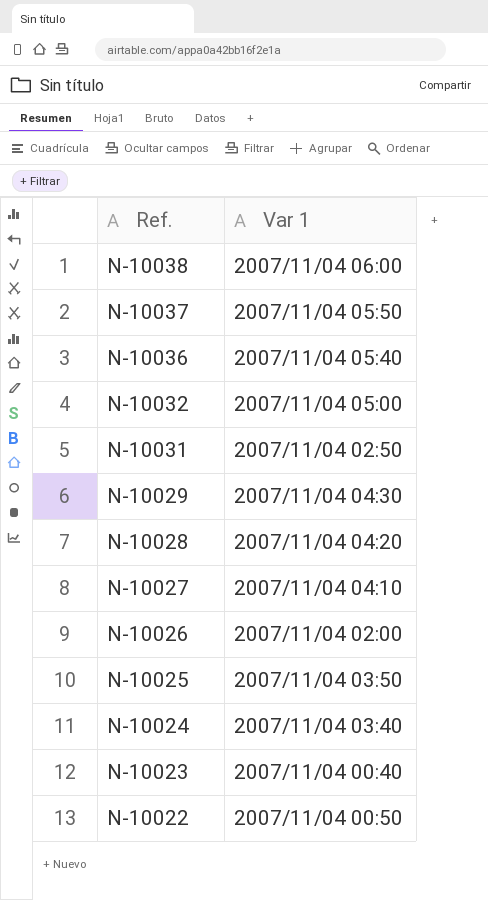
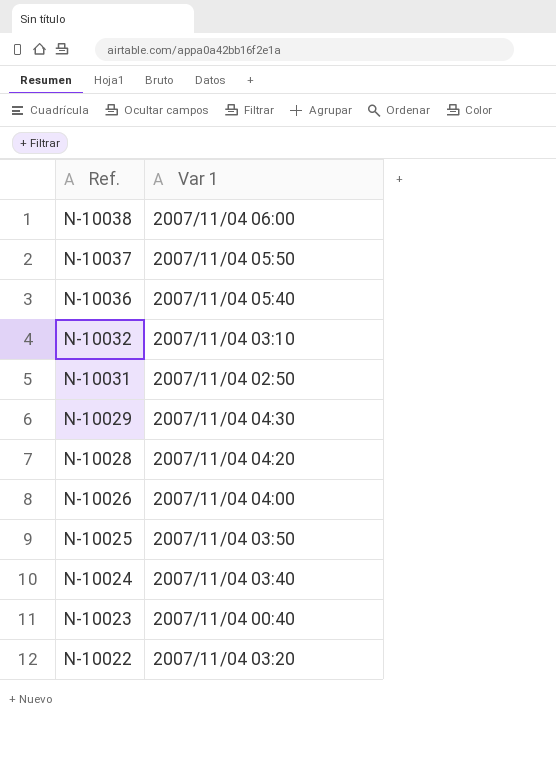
row N-10027: 2007/11/04 04:10 -> none
N-10032 | Var 1: 2007/11/04 05:00 -> 2007/11/04 03:10
N-10026 | Var 1: 2007/11/04 02:00 -> 2007/11/04 04:00
N-10022 | Var 1: 2007/11/04 00:50 -> 2007/11/04 03:20

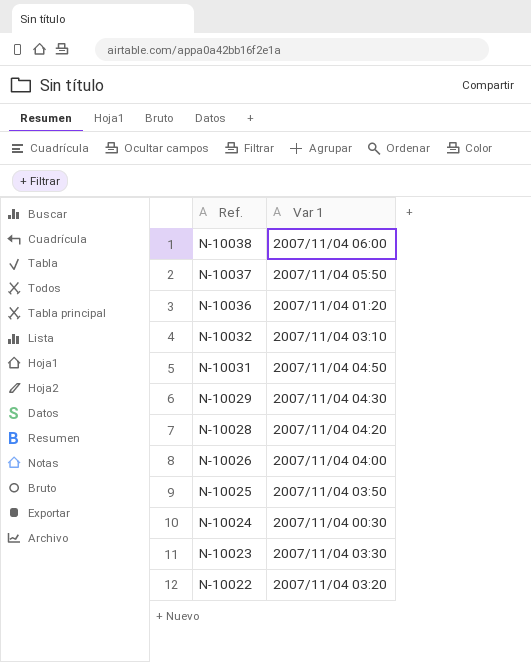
N-10036 | Var 1: 2007/11/04 05:40 -> 2007/11/04 01:20
N-10031 | Var 1: 2007/11/04 02:50 -> 2007/11/04 04:50
N-10024 | Var 1: 2007/11/04 03:40 -> 2007/11/04 00:30
N-10023 | Var 1: 2007/11/04 00:40 -> 2007/11/04 03:30

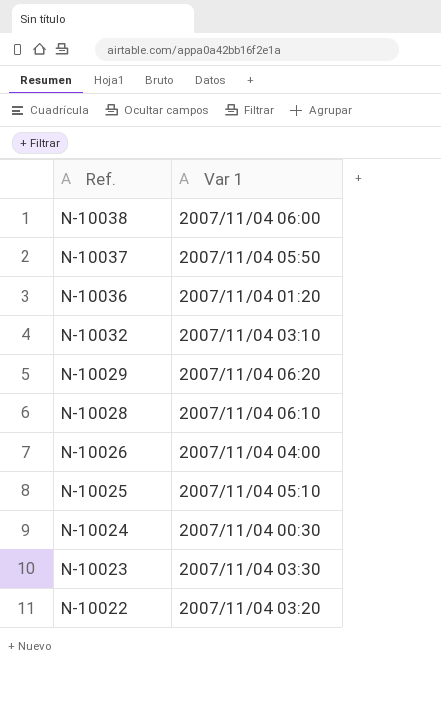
row N-10031: 2007/11/04 04:50 -> none
N-10029 | Var 1: 2007/11/04 04:30 -> 2007/11/04 06:20
N-10028 | Var 1: 2007/11/04 04:20 -> 2007/11/04 06:10
N-10025 | Var 1: 2007/11/04 03:50 -> 2007/11/04 05:10

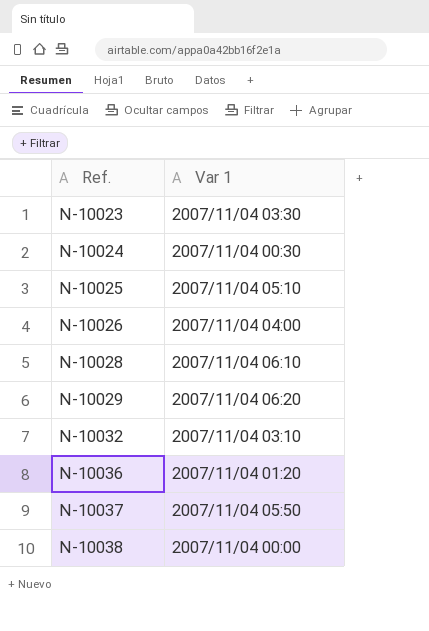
row order: Ref. descending -> Ref. ascending
row N-10022: 2007/11/04 03:20 -> none
N-10038 | Var 1: 2007/11/04 06:00 -> 2007/11/04 00:00

